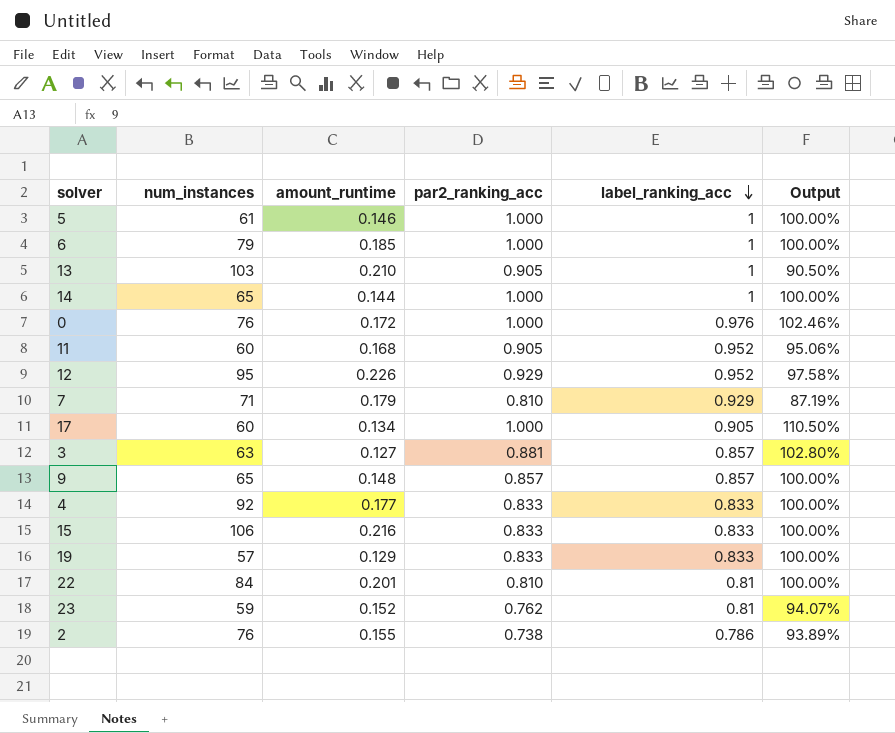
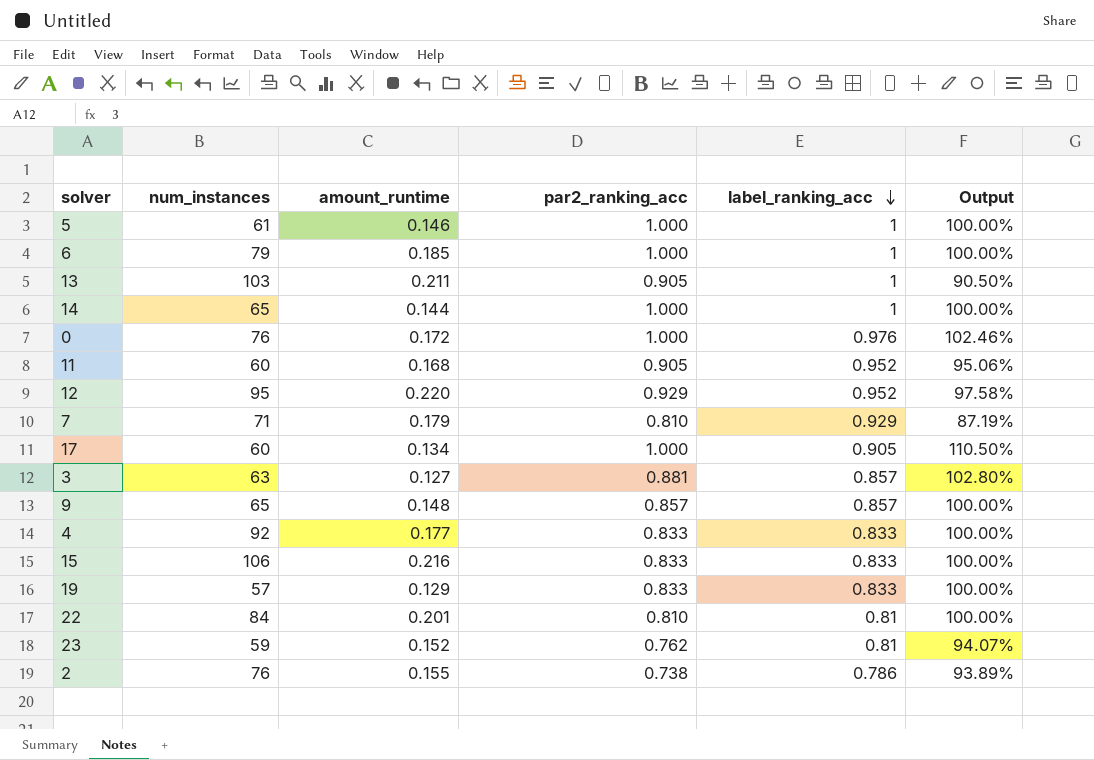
13 | amount_runtime: 0.210 -> 0.211
12 | amount_runtime: 0.226 -> 0.220

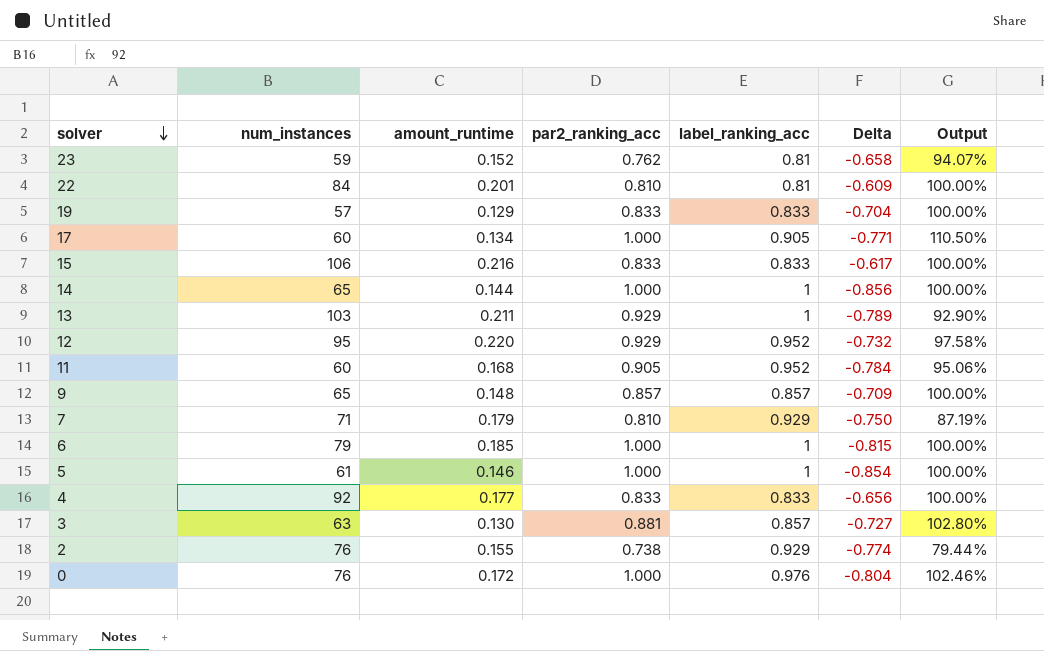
row order: label_ranking_acc descending -> solver descending
column Delta | formula: none -> [amount_runtime] - [label_ranking_acc]
13 | par2_ranking_acc: 0.905 -> 0.929
13 | Output: 90.50% -> 92.90%
3 | amount_runtime: 0.127 -> 0.130
2 | label_ranking_acc: 0.786 -> 0.929
2 | Output: 93.89% -> 79.44%

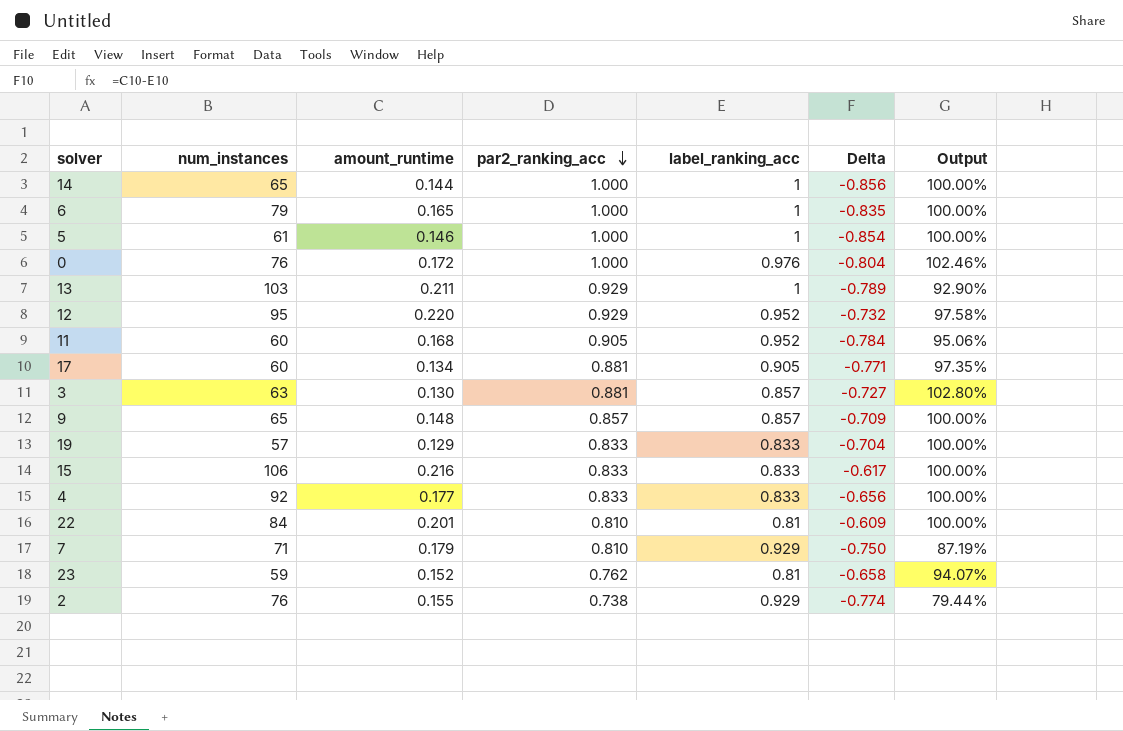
row order: solver descending -> par2_ranking_acc descending
6 | amount_runtime: 0.185 -> 0.165
6 | Delta: -0.815 -> -0.835
17 | par2_ranking_acc: 1.000 -> 0.881
17 | Output: 110.50% -> 97.35%

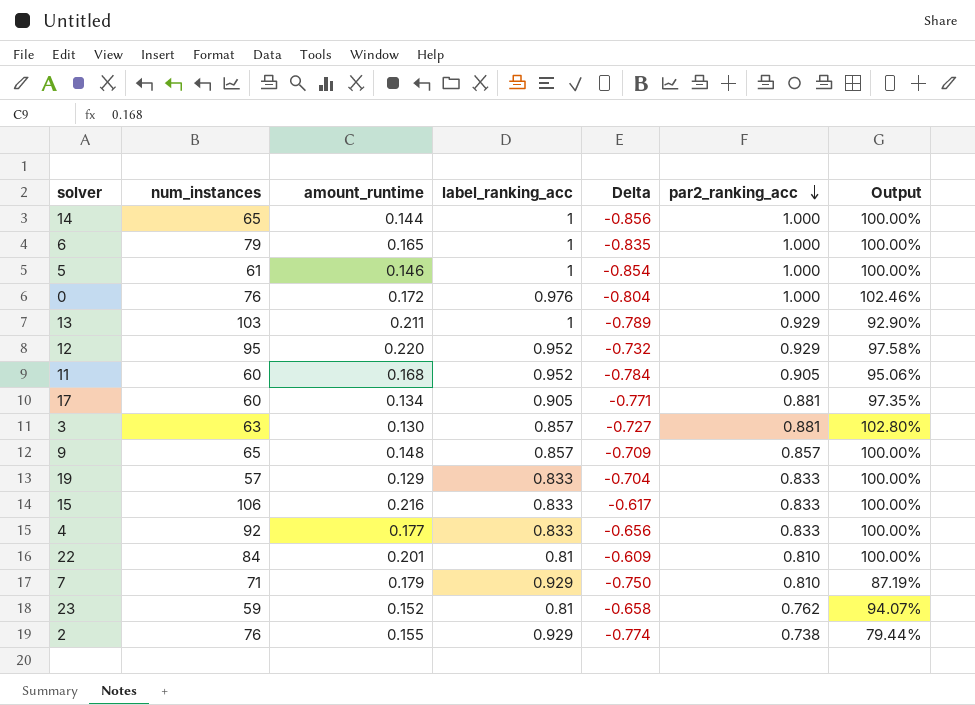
column par2_ranking_acc | position: 4 -> 6

